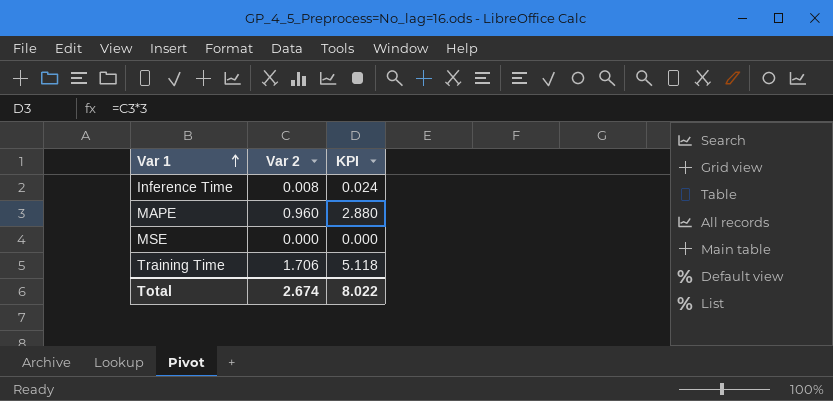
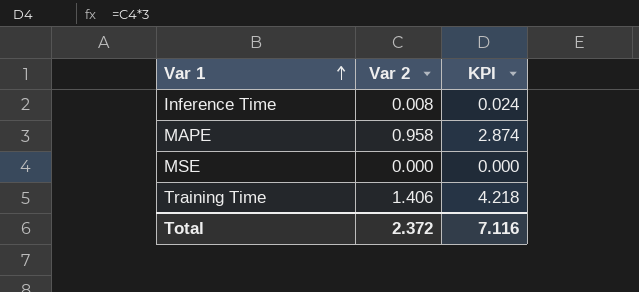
MAPE | Var 2: 0.960 -> 0.958
MAPE | KPI: 2.880 -> 2.874
Training Time | Var 2: 1.706 -> 1.406
Training Time | KPI: 5.118 -> 4.218
Total | Var 2: 2.674 -> 2.372
Total | KPI: 8.022 -> 7.116

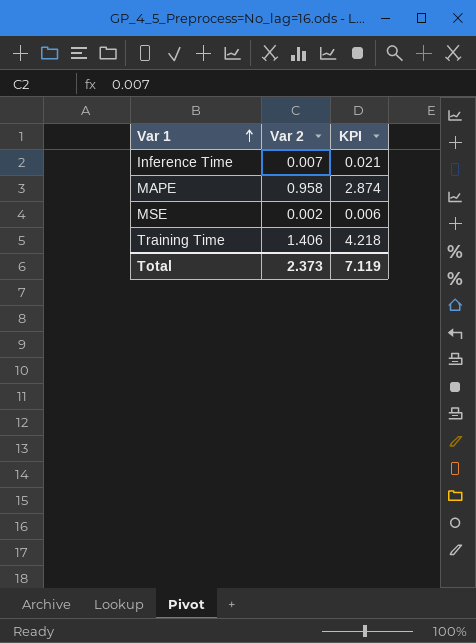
Inference Time | Var 2: 0.008 -> 0.007
Inference Time | KPI: 0.024 -> 0.021
MSE | Var 2: 0.000 -> 0.002
MSE | KPI: 0.000 -> 0.006
Total | Var 2: 2.372 -> 2.373
Total | KPI: 7.116 -> 7.119

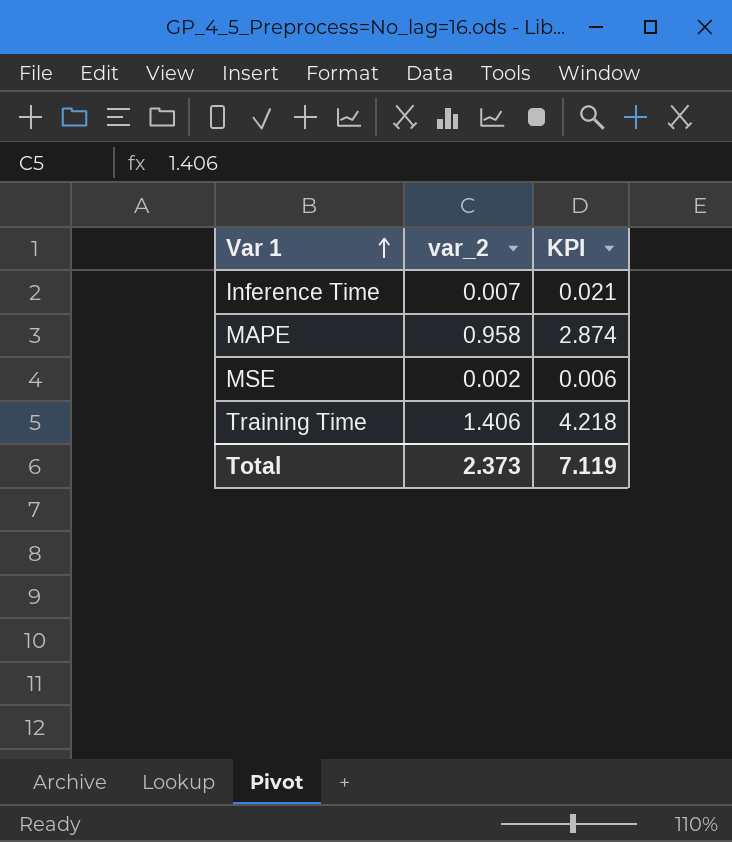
column name: Var 2 -> var_2

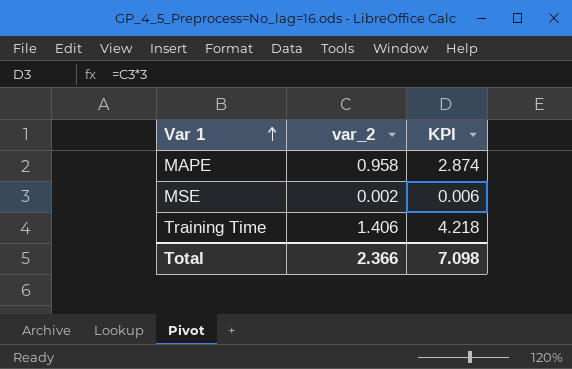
row Inference Time: 0.007 | 0.021 -> none
Total | var_2: 2.373 -> 2.366
Total | KPI: 7.119 -> 7.098

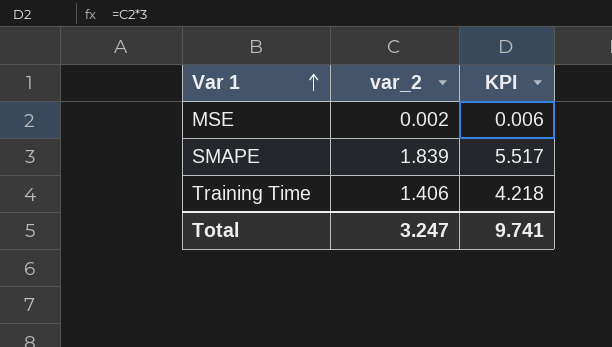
row MAPE: 0.958 | 2.874 -> none
row SMAPE: none -> 1.839 | 5.517
Total | var_2: 2.366 -> 3.247
Total | KPI: 7.098 -> 9.741

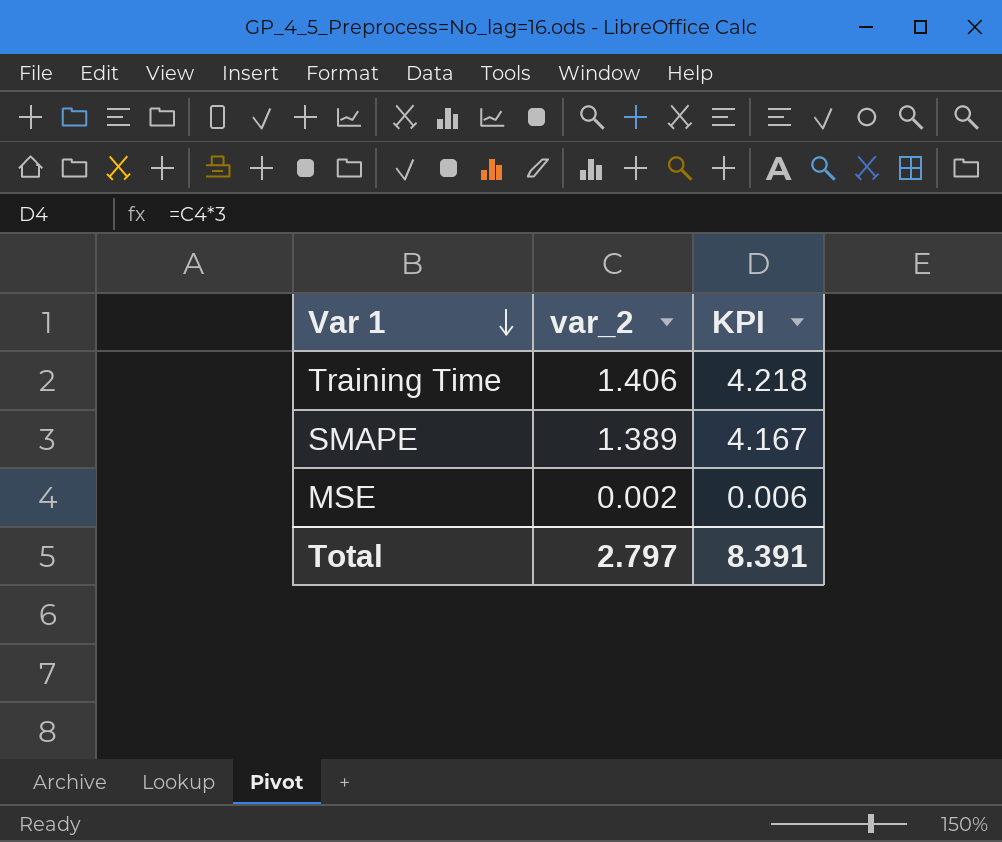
row order: Var 1 ascending -> Var 1 descending
SMAPE | var_2: 1.839 -> 1.389
SMAPE | KPI: 5.517 -> 4.167
Total | var_2: 3.247 -> 2.797
Total | KPI: 9.741 -> 8.391

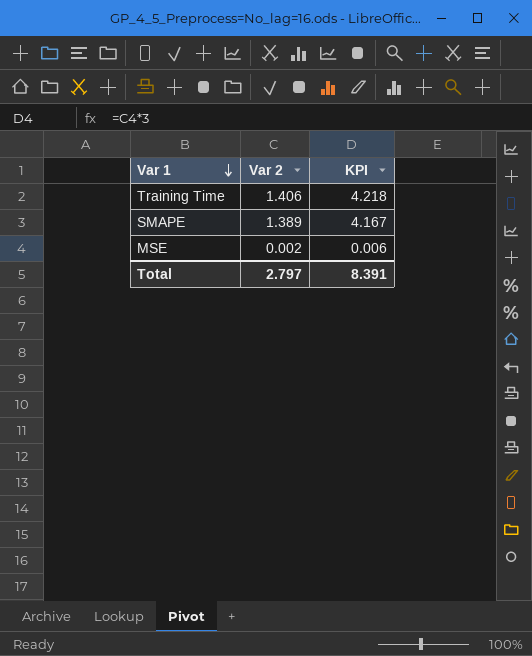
column name: var_2 -> Var 2

